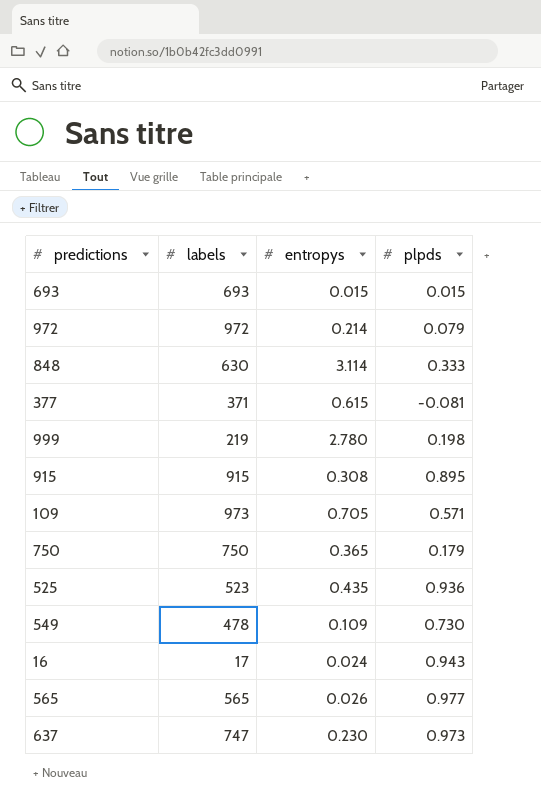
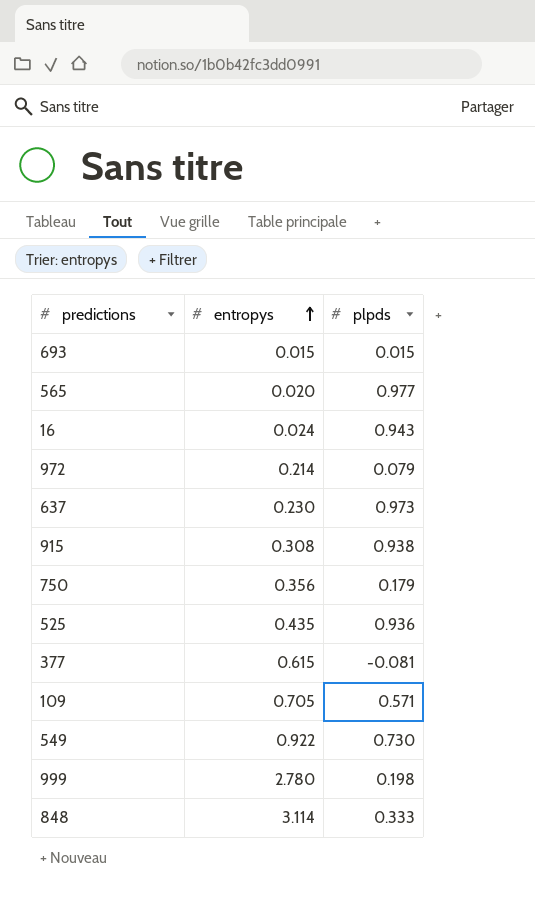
row order: none -> entropys ascending
column labels | position: 2 -> none
565 | entropys: 0.026 -> 0.020
915 | plpds: 0.895 -> 0.938
750 | entropys: 0.365 -> 0.356
549 | entropys: 0.109 -> 0.922

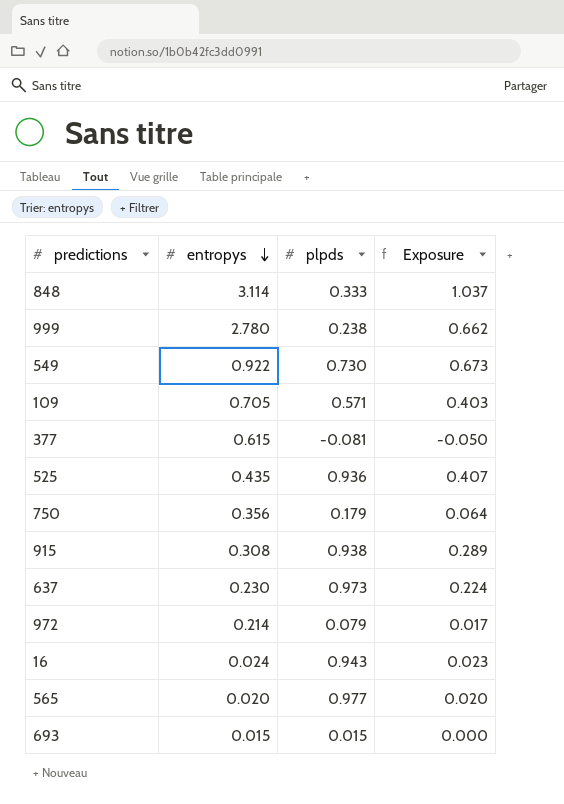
row order: entropys ascending -> entropys descending
column Exposure | formula: none -> [entropys] * [plpds]
999 | plpds: 0.198 -> 0.238

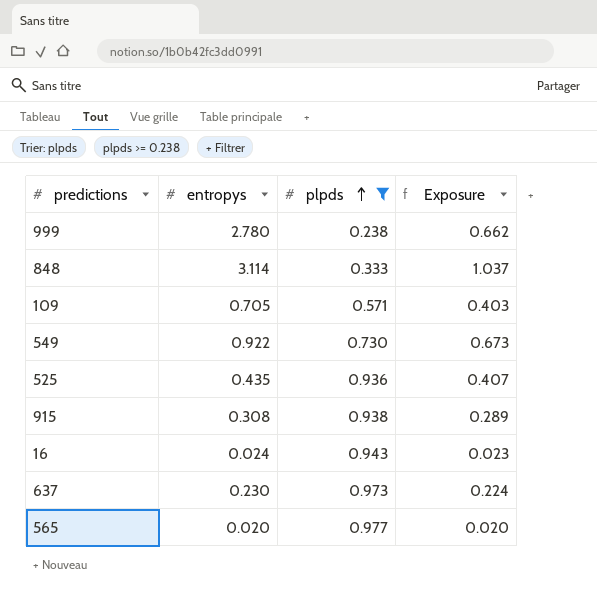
filter: none -> plpds >= 0.238
row order: entropys descending -> plpds ascending

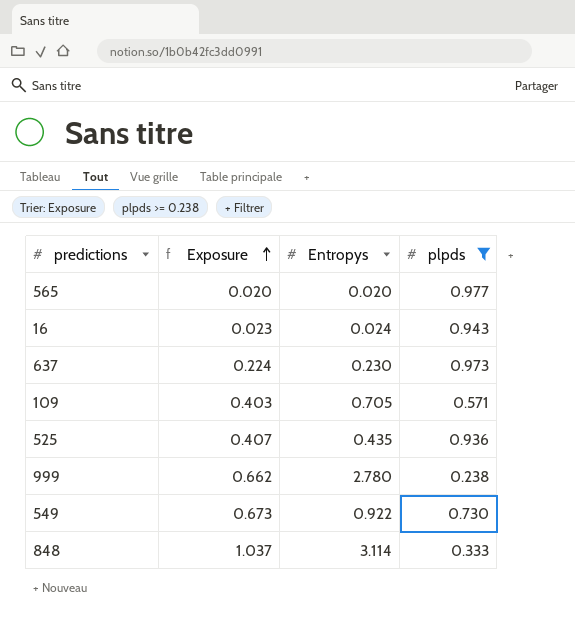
row order: plpds ascending -> Exposure ascending
column Exposure | position: 4 -> 2
column name: entropys -> Entropys
row 915: 0.308 | 0.938 | 0.289 -> none

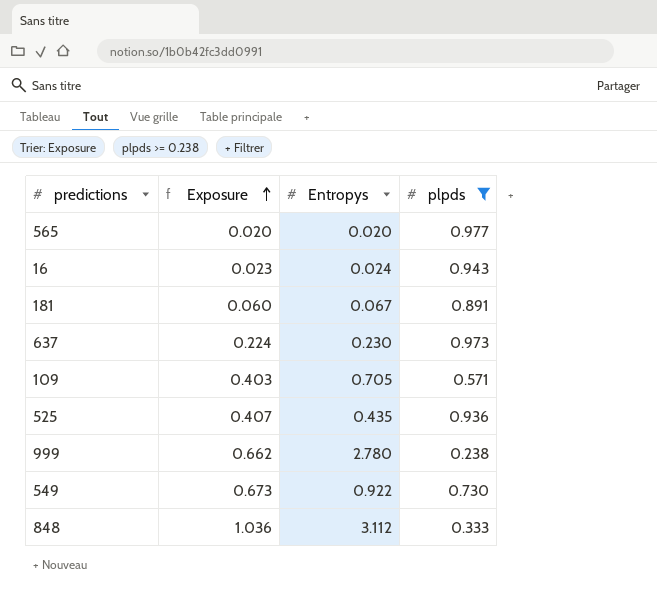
row 181: none -> 0.060 | 0.067 | 0.891
848 | Exposure: 1.037 -> 1.036
848 | Entropys: 3.114 -> 3.112

